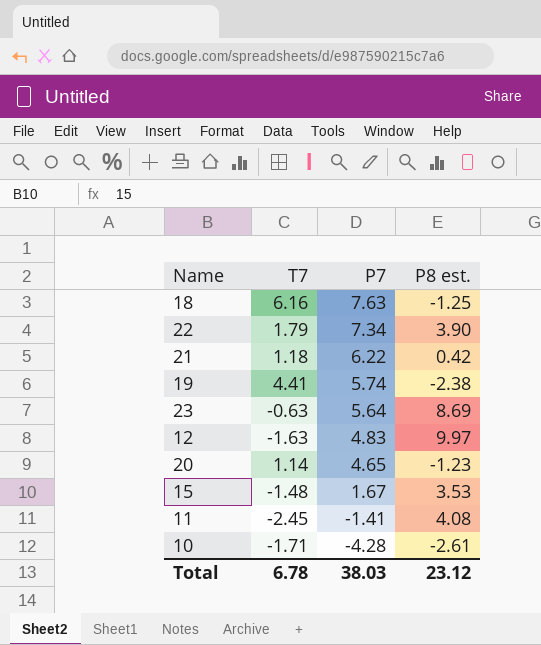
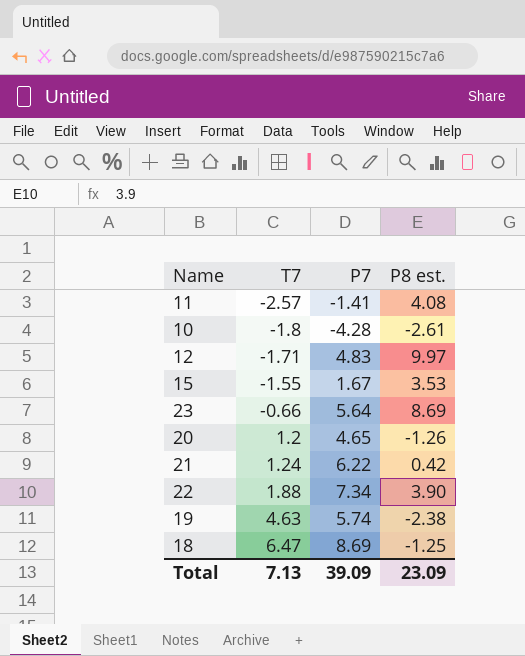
row order: P7 descending -> T7 ascending
11 | T7: -2.45 -> -2.57
10 | T7: -1.71 -> -1.8
12 | T7: -1.63 -> -1.71
15 | T7: -1.48 -> -1.55
23 | T7: -0.63 -> -0.66
20 | T7: 1.14 -> 1.2
20 | P8 est.: -1.23 -> -1.26
21 | T7: 1.18 -> 1.24
22 | T7: 1.79 -> 1.88
19 | T7: 4.41 -> 4.63
18 | T7: 6.16 -> 6.47
18 | P7: 7.63 -> 8.69
Total | T7: 6.78 -> 7.13
Total | P7: 38.03 -> 39.09
Total | P8 est.: 23.12 -> 23.09

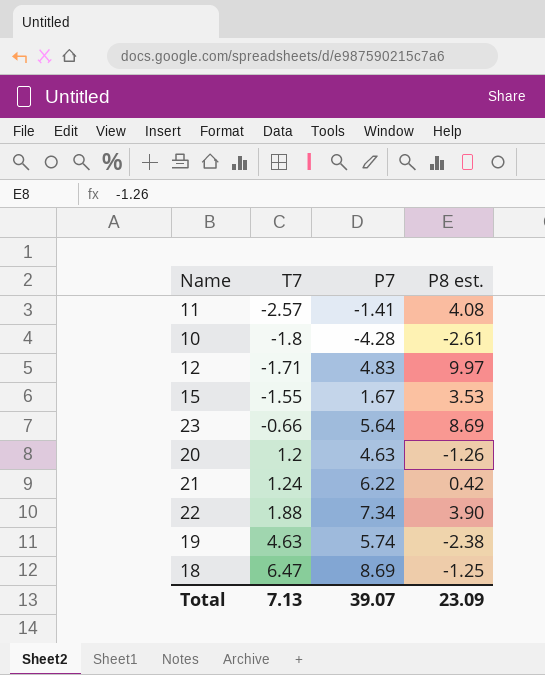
20 | P7: 4.65 -> 4.63
Total | P7: 39.09 -> 39.07

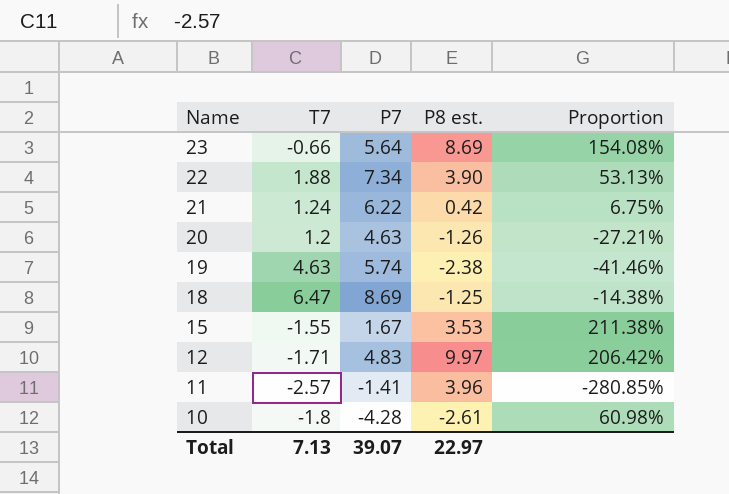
row order: T7 ascending -> Name descending
column Proportion | formula: none -> [P8 est.] / [P7]
11 | P8 est.: 4.08 -> 3.96
Total | P8 est.: 23.09 -> 22.97

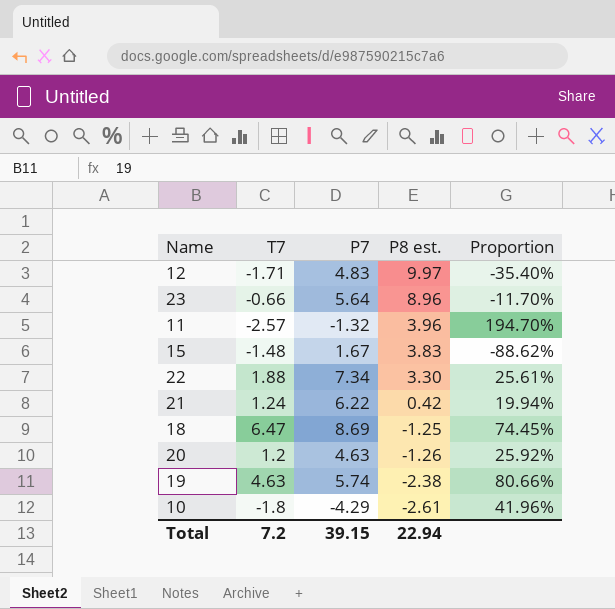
row order: Name descending -> P8 est. descending
column Proportion | formula: [P8 est.] / [P7] -> [T7] / [P7]
23 | P8 est.: 8.69 -> 8.96
11 | P7: -1.41 -> -1.32
15 | T7: -1.55 -> -1.48
15 | P8 est.: 3.53 -> 3.83
22 | P8 est.: 3.90 -> 3.30
10 | P7: -4.28 -> -4.29
Total | T7: 7.13 -> 7.2
Total | P7: 39.07 -> 39.15
Total | P8 est.: 22.97 -> 22.94

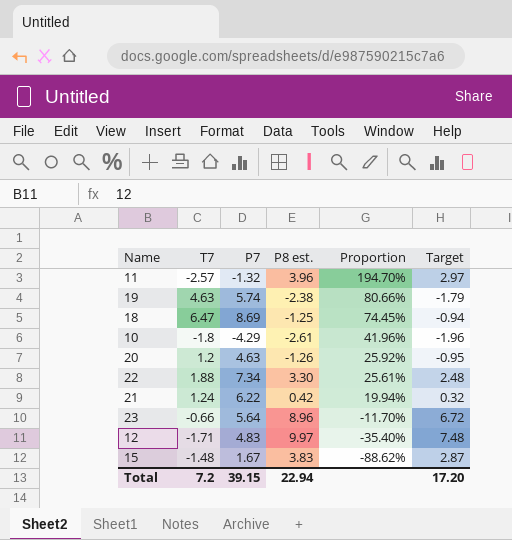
row order: P8 est. descending -> Proportion descending
column Target | formula: none -> [P8 est.] * 0.75

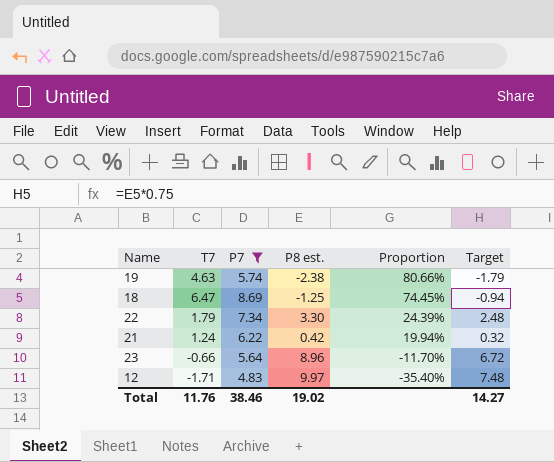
filter: none -> P7 >= 4.83
22 | T7: 1.88 -> 1.79
22 | Proportion: 25.61% -> 24.39%
Total | T7: 7.2 -> 11.76
Total | P7: 39.15 -> 38.46
Total | P8 est.: 22.94 -> 19.02
Total | Target: 17.20 -> 14.27

